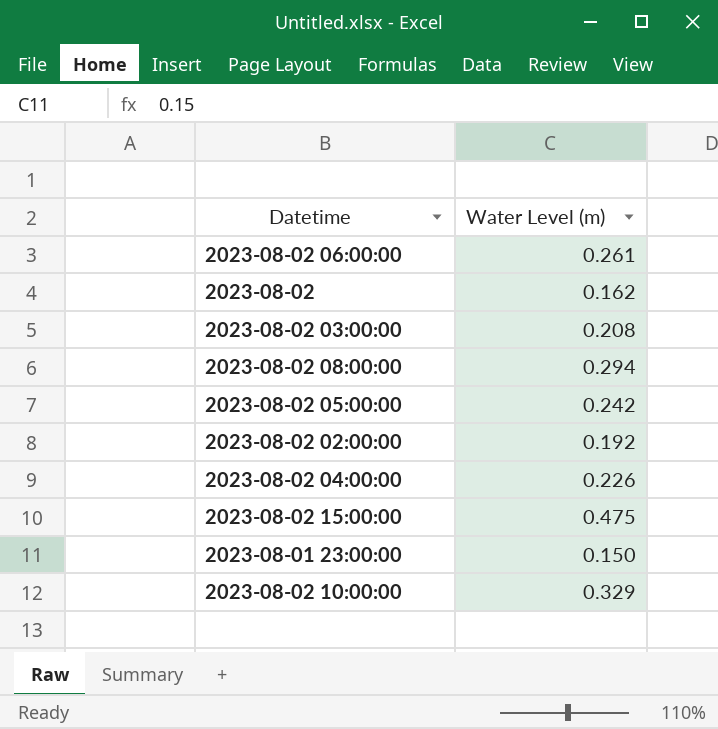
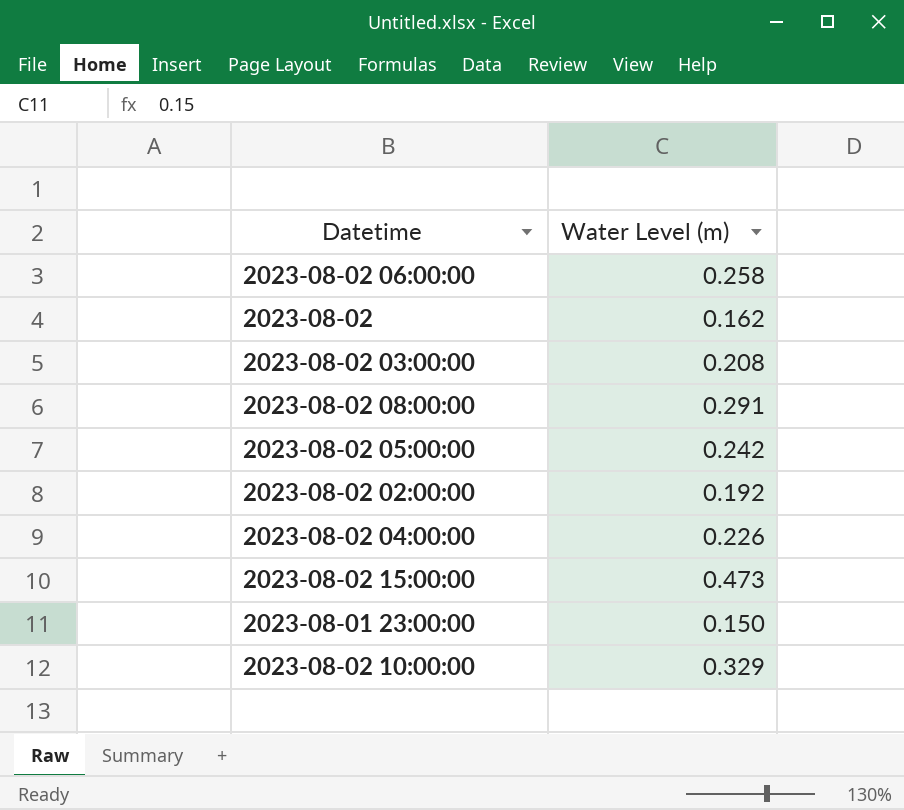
2023-08-02 06:00:00 | Water Level (m): 0.261 -> 0.258
2023-08-02 08:00:00 | Water Level (m): 0.294 -> 0.291
2023-08-02 15:00:00 | Water Level (m): 0.475 -> 0.473

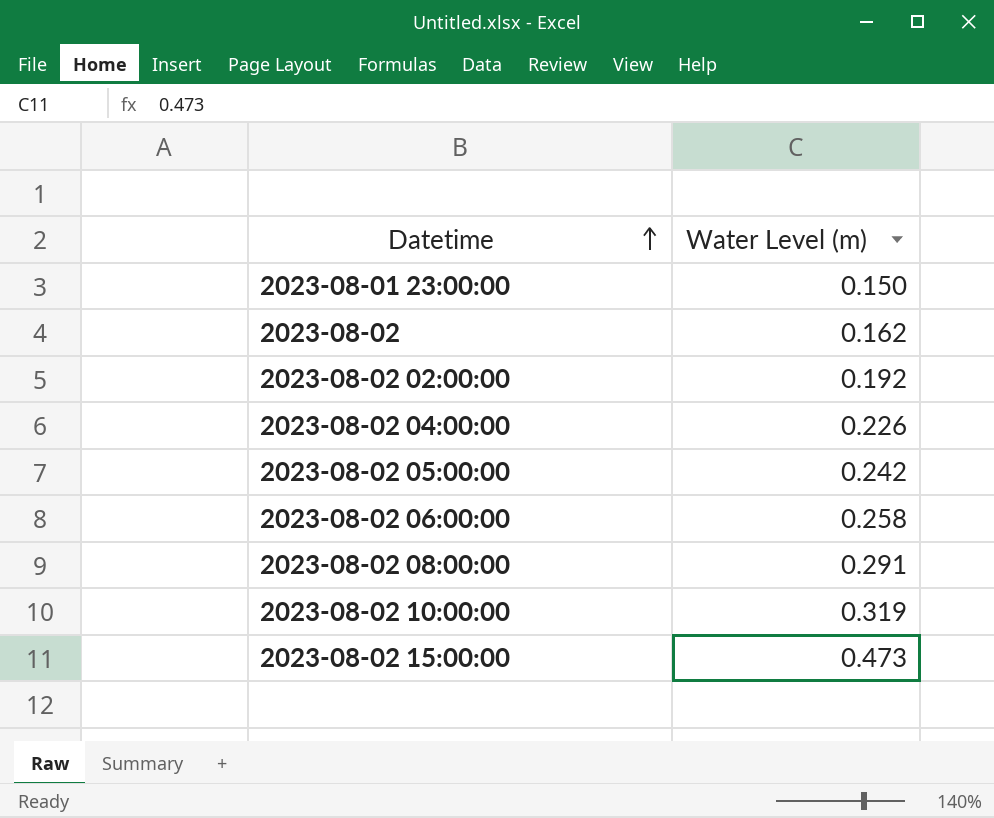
row order: none -> Datetime ascending
row 2023-08-02 03:00:00: 0.208 -> none
2023-08-02 10:00:00 | Water Level (m): 0.329 -> 0.319

